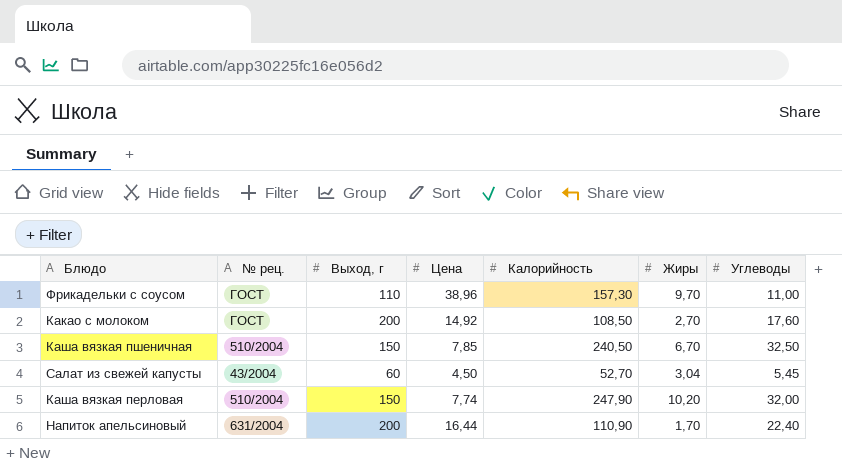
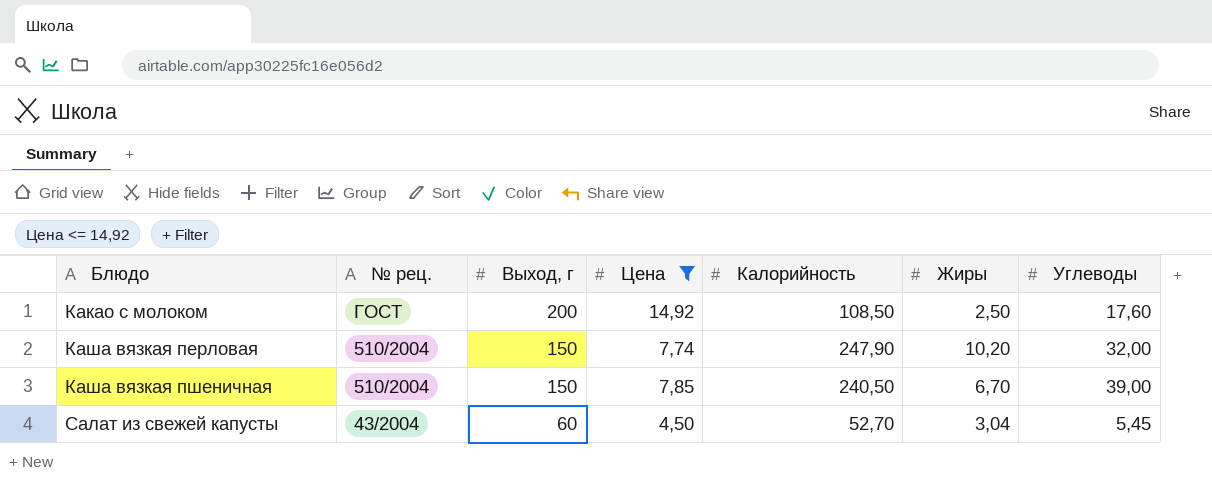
filter: none -> Цена <= 14,92
row order: none -> Блюдо ascending
Какао с молоком | Жиры: 2,70 -> 2,50
Каша вязкая пшеничная | Углеводы: 32,50 -> 39,00

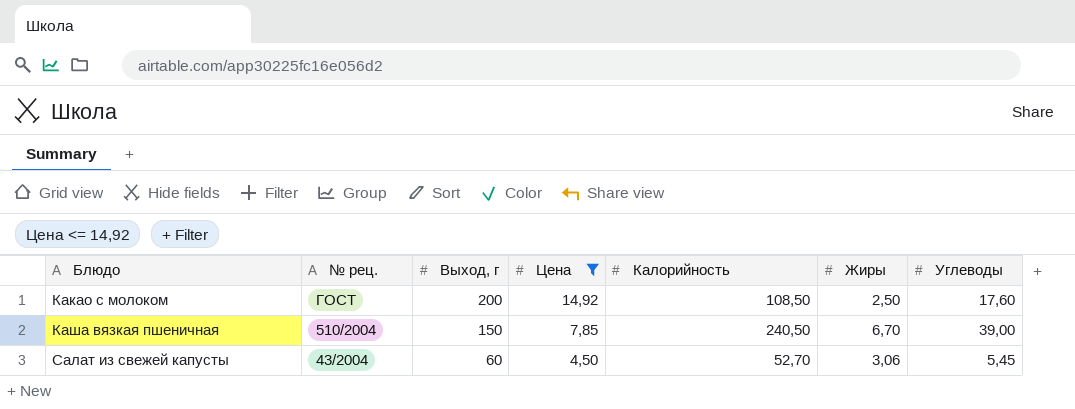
row Каша вязкая перловая: 510/2004 | 150 | 7,74 | 247,90 | 10,20 | 32,00 -> none
Салат из свежей капусты | Жиры: 3,04 -> 3,06

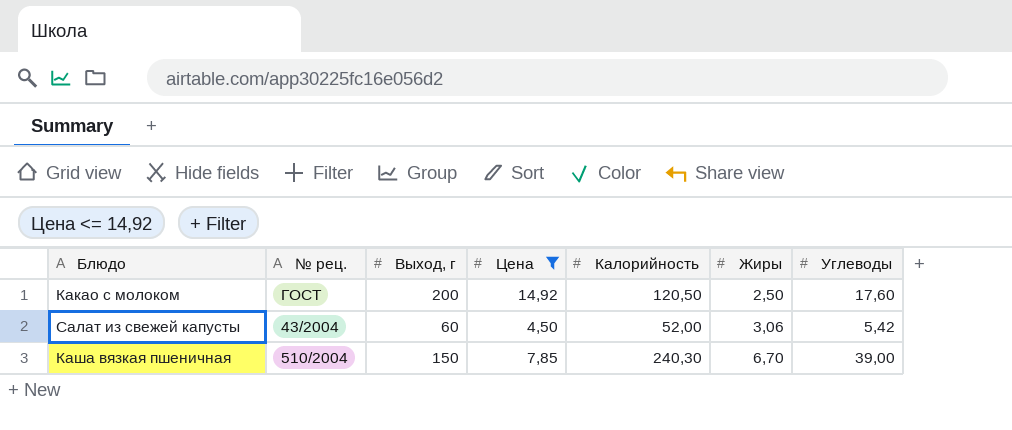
row order: Блюдо ascending -> Жиры ascending
Какао с молоком | Калорийность: 108,50 -> 120,50
Салат из свежей капусты | Калорийность: 52,70 -> 52,00
Салат из свежей капусты | Углеводы: 5,45 -> 5,42
Каша вязкая пшеничная | Калорийность: 240,50 -> 240,30

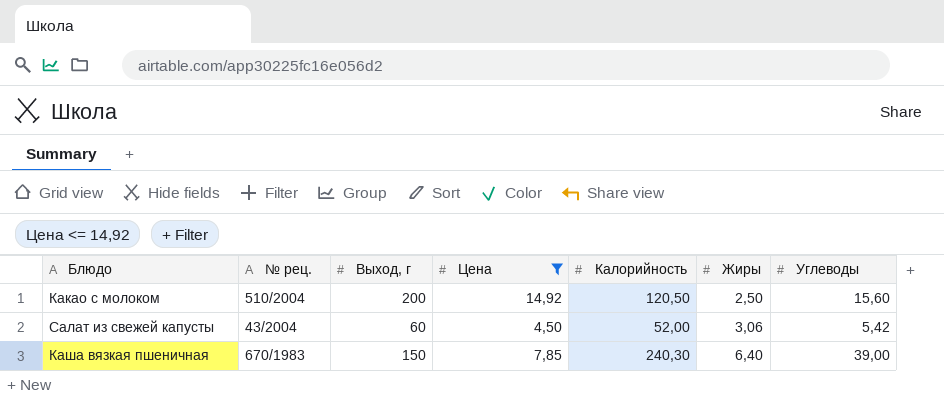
Какао с молоком | № рец.: ГОСТ -> 510/2004
Какао с молоком | Углеводы: 17,60 -> 15,60
Каша вязкая пшеничная | № рец.: 510/2004 -> 670/1983
Каша вязкая пшеничная | Жиры: 6,70 -> 6,40

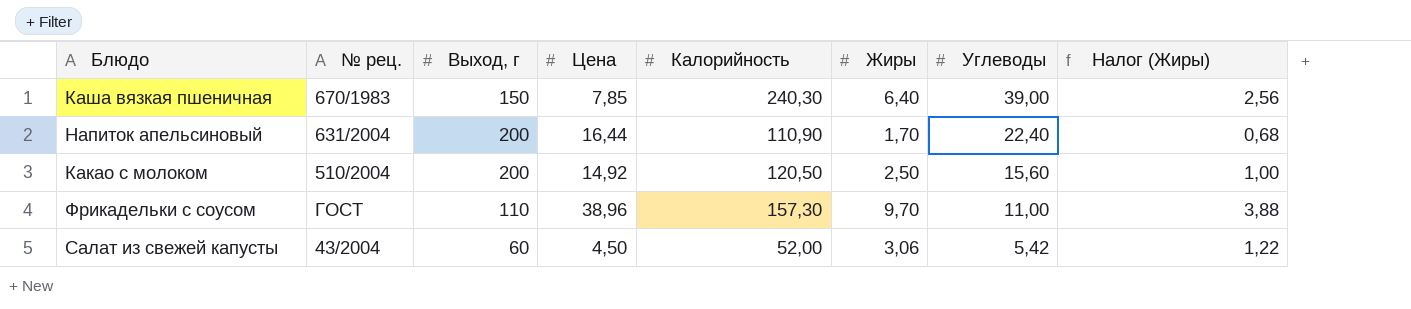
filter: Цена <= 14,92 -> none
row order: Жиры ascending -> Углеводы descending
column Налог (Жиры) | formula: none -> [Жиры] * 0,4

